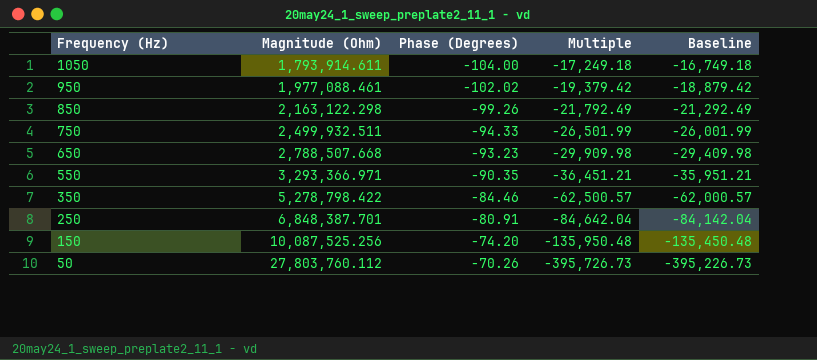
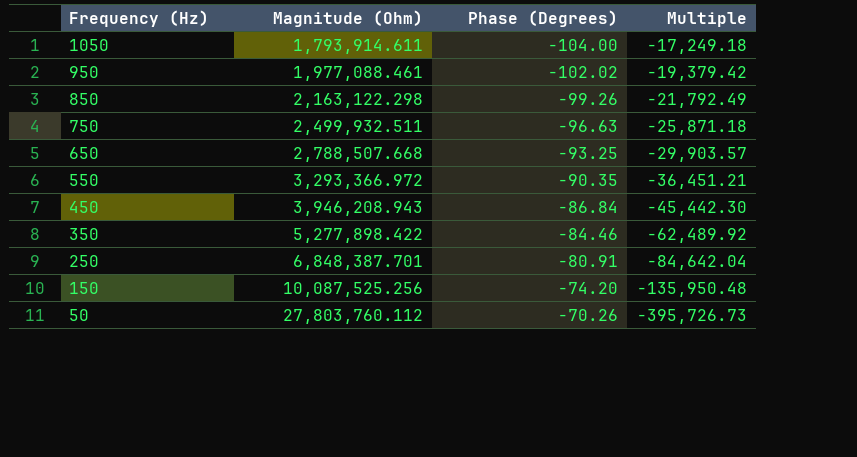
column Baseline | formula: [Multiple] + 500 -> none
750 | Phase (Degrees): -94.33 -> -96.63
750 | Multiple: -26,501.99 -> -25,871.18
650 | Phase (Degrees): -93.23 -> -93.25
650 | Multiple: -29,909.98 -> -29,903.57
550 | Magnitude (Ohm): 3,293,366.971 -> 3,293,366.972
row 450: none -> 3,946,208.943 | -86.84 | -45,442.30
350 | Magnitude (Ohm): 5,278,798.422 -> 5,277,898.422
350 | Multiple: -62,500.57 -> -62,489.92

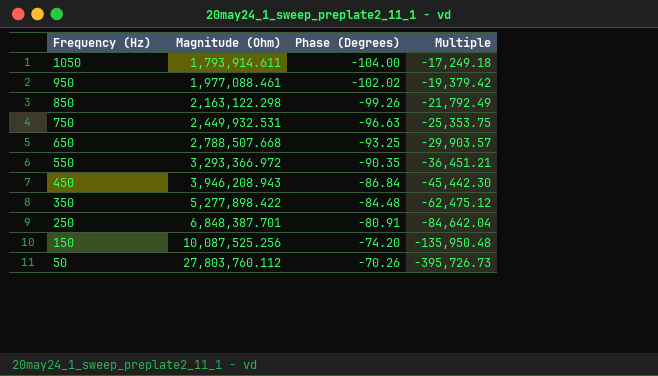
750 | Magnitude (Ohm): 2,499,932.511 -> 2,449,932.531
750 | Multiple: -25,871.18 -> -25,353.75
350 | Phase (Degrees): -84.46 -> -84.48
350 | Multiple: -62,489.92 -> -62,475.12

